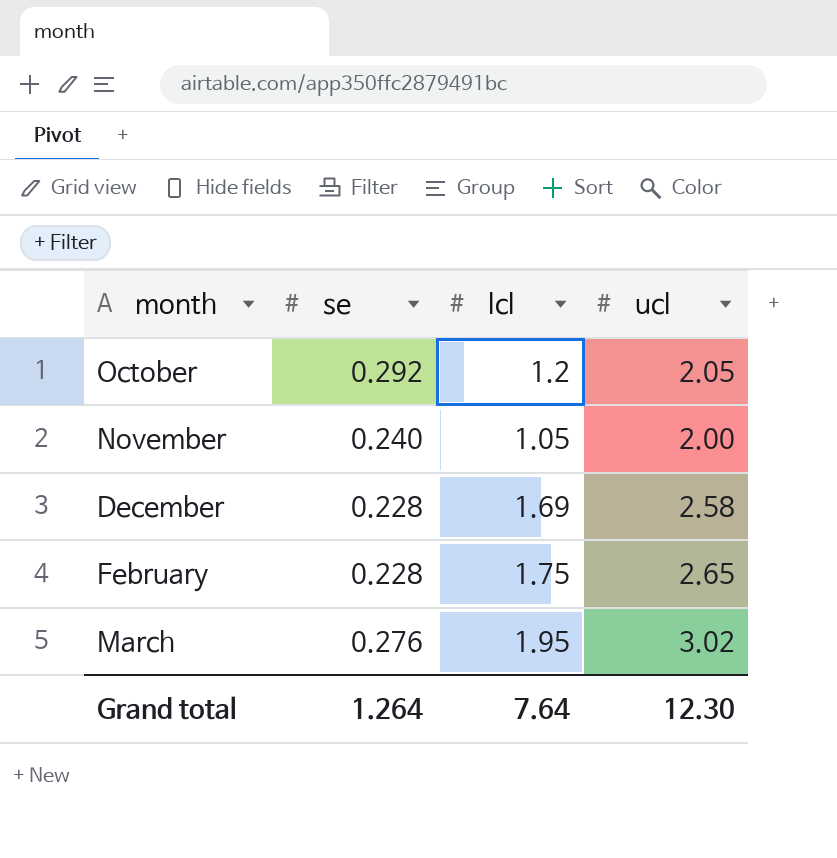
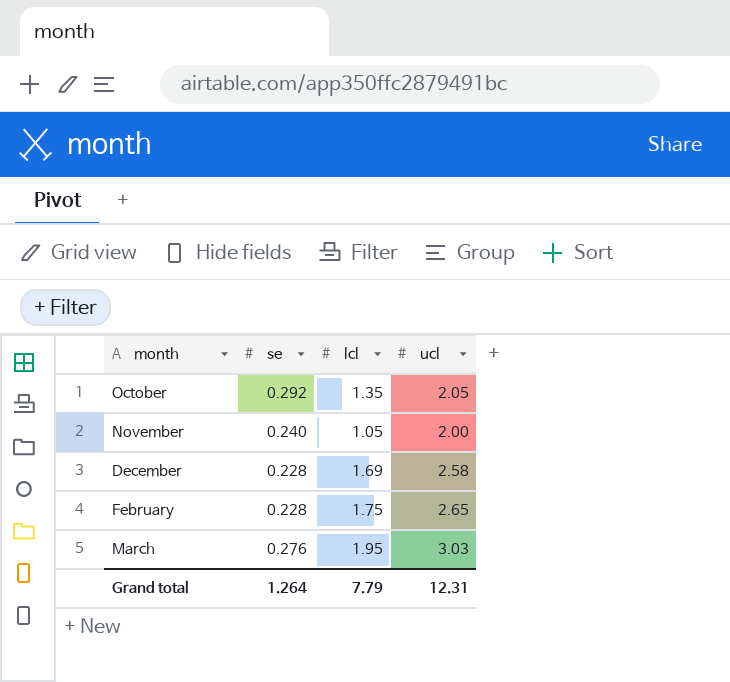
October | lcl: 1.2 -> 1.35
March | ucl: 3.02 -> 3.03
Grand total | lcl: 7.64 -> 7.79
Grand total | ucl: 12.30 -> 12.31

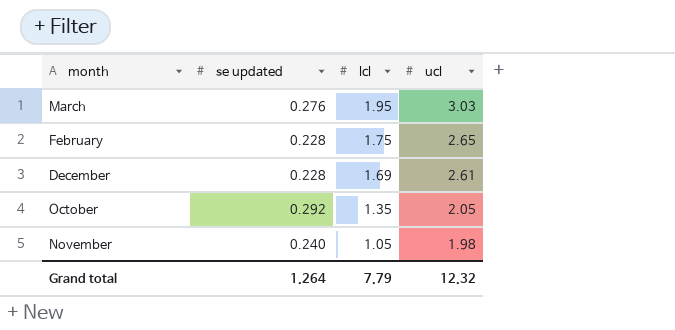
row order: none -> lcl descending
column name: se -> se updated
December | ucl: 2.58 -> 2.61
November | ucl: 2.00 -> 1.98
Grand total | ucl: 12.31 -> 12.32

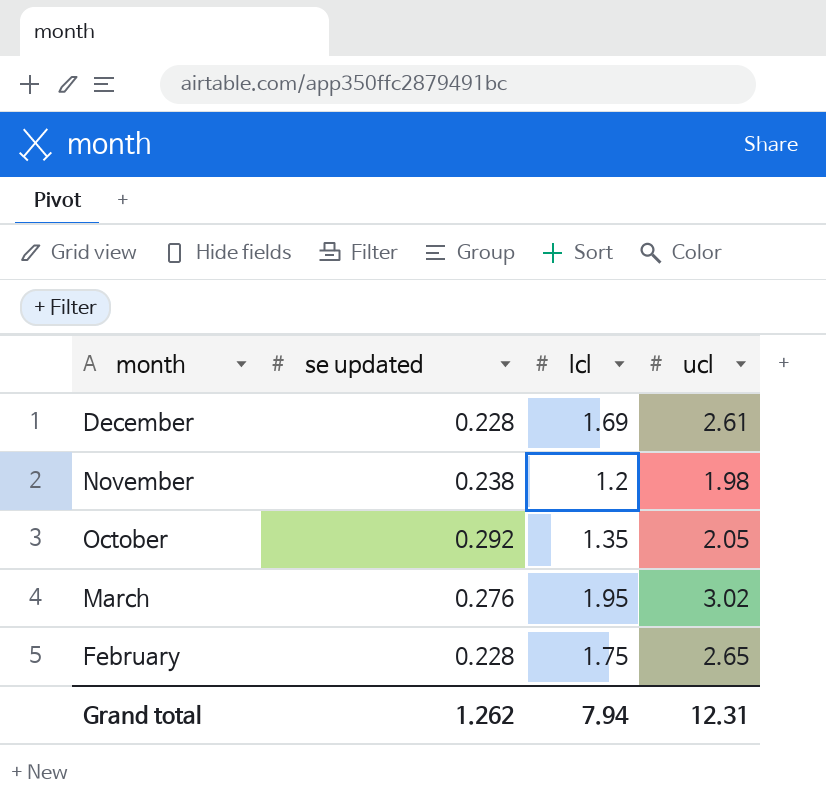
row order: lcl descending -> month descending
November | se updated: 0.240 -> 0.238
November | lcl: 1.05 -> 1.2
March | ucl: 3.03 -> 3.02
Grand total | se updated: 1.264 -> 1.262
Grand total | lcl: 7.79 -> 7.94
Grand total | ucl: 12.32 -> 12.31

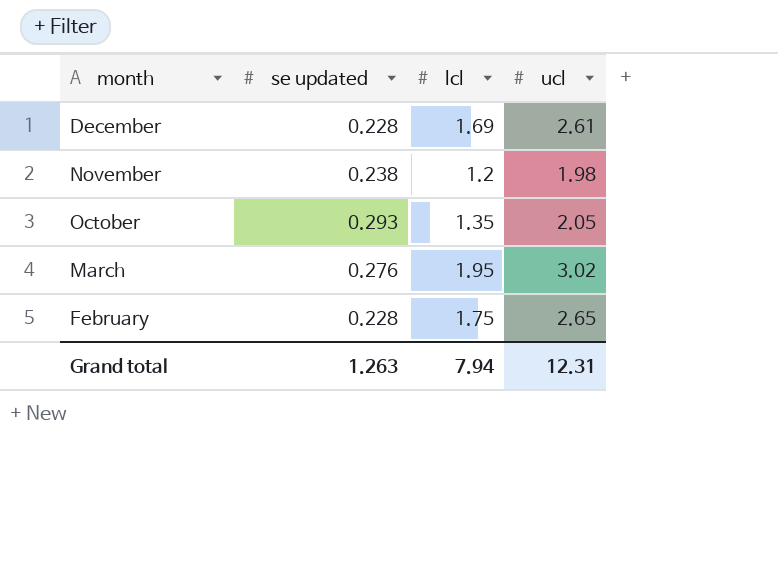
October | se updated: 0.292 -> 0.293
Grand total | se updated: 1.262 -> 1.263

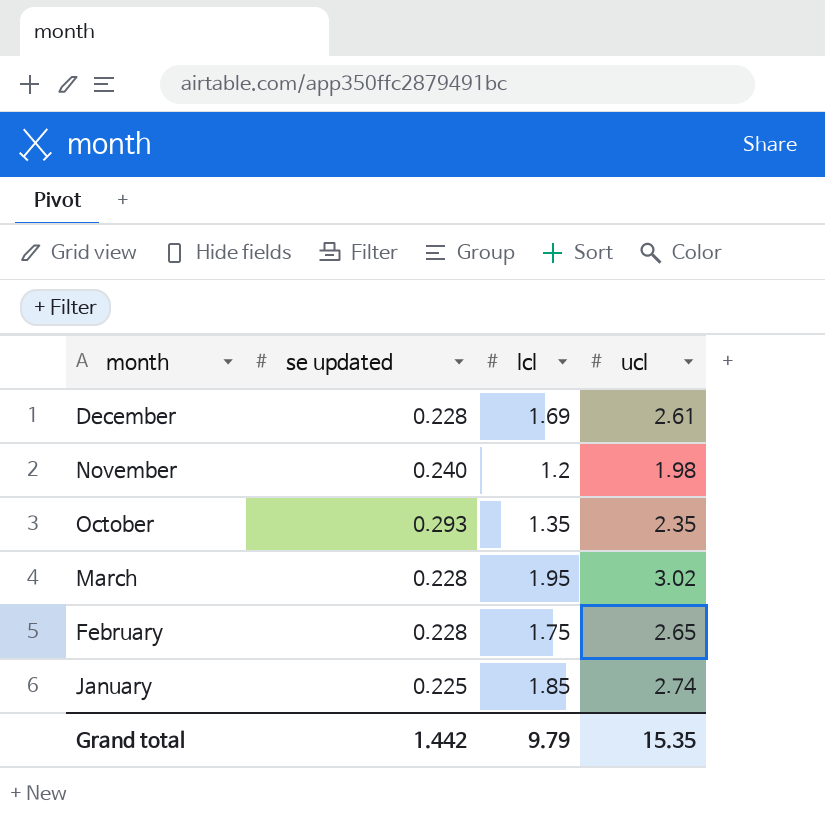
November | se updated: 0.238 -> 0.240
October | ucl: 2.05 -> 2.35
March | se updated: 0.276 -> 0.228
row January: none -> 0.225 | 1.85 | 2.74
Grand total | se updated: 1.263 -> 1.442
Grand total | lcl: 7.94 -> 9.79
Grand total | ucl: 12.31 -> 15.35

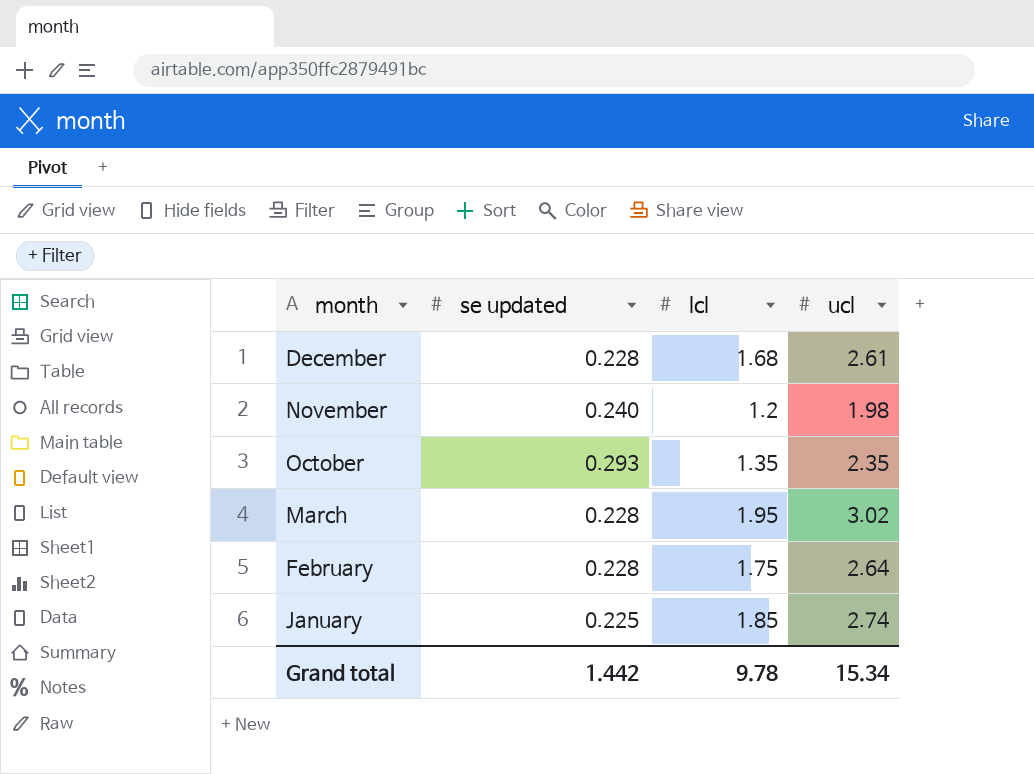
December | lcl: 1.69 -> 1.68
February | ucl: 2.65 -> 2.64
Grand total | lcl: 9.79 -> 9.78
Grand total | ucl: 15.35 -> 15.34

